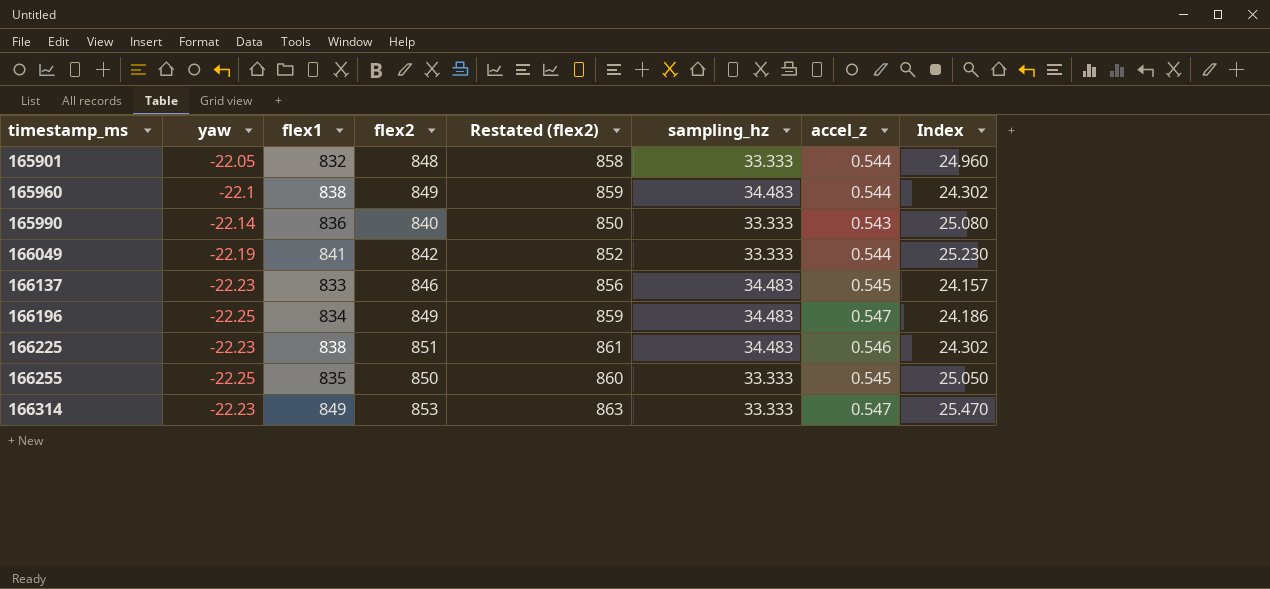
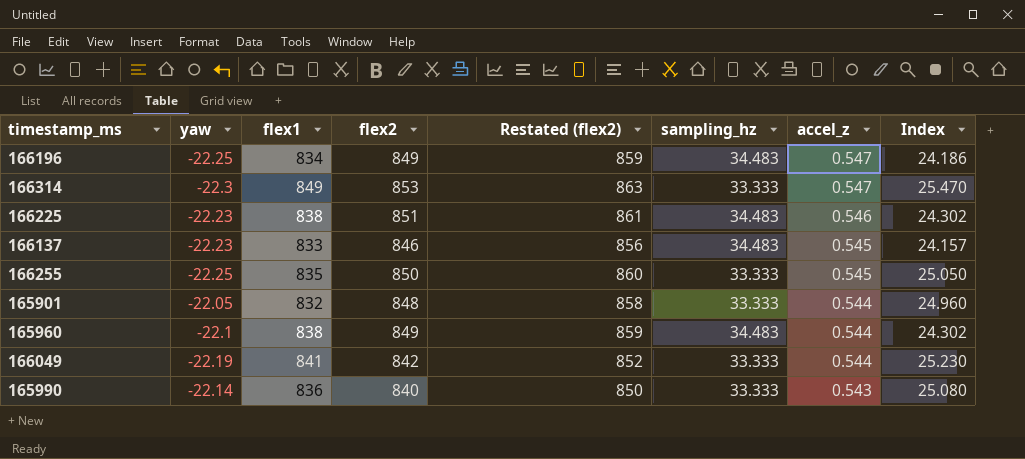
row order: timestamp_ms ascending -> accel_z descending
166314 | yaw: -22.23 -> -22.3

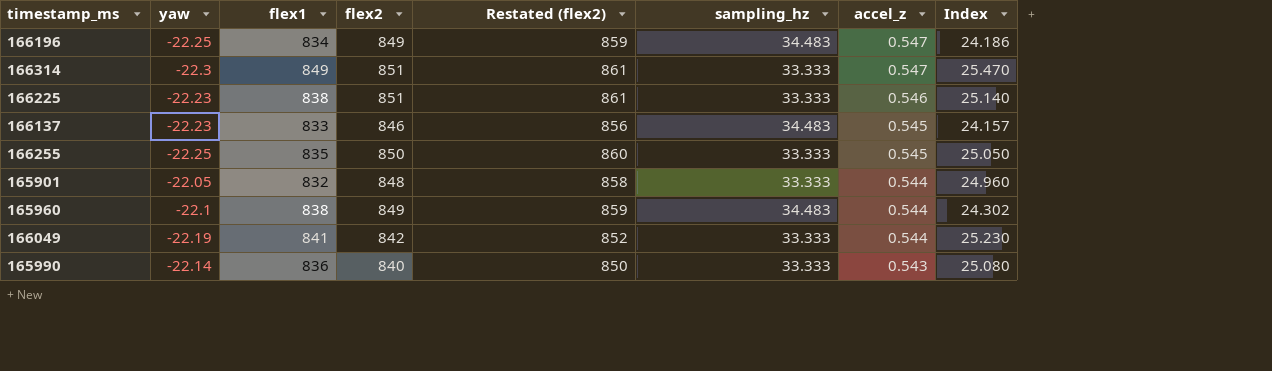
166314 | flex2: 853 -> 851
166314 | Restated (flex2): 863 -> 861
166225 | sampling_hz: 34.483 -> 33.333
166225 | Index: 24.302 -> 25.140

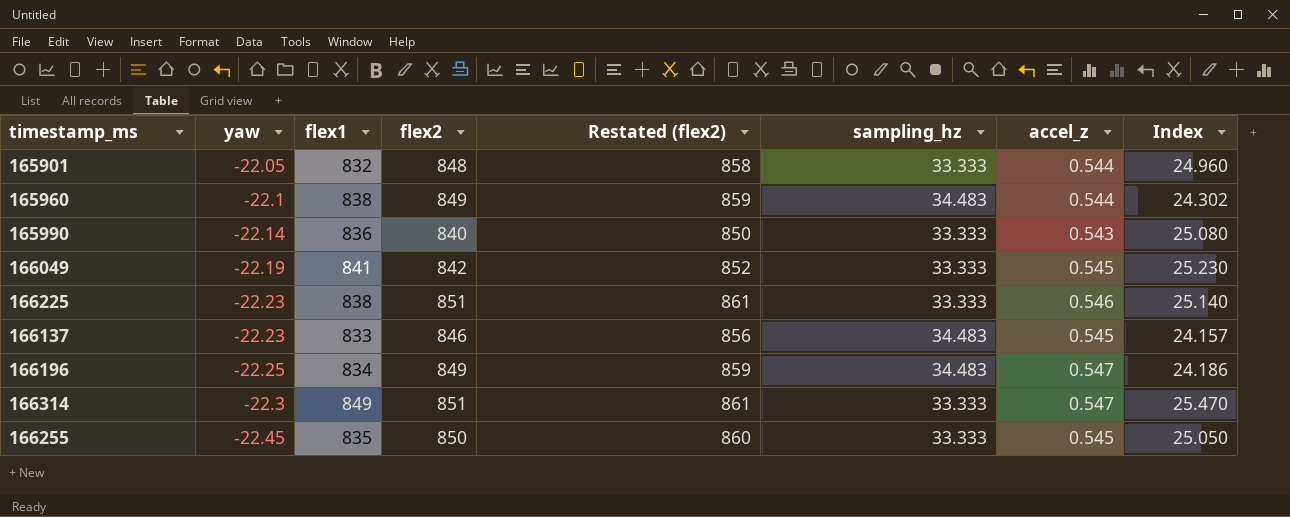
row order: accel_z descending -> yaw descending
166049 | accel_z: 0.544 -> 0.545
166255 | yaw: -22.25 -> -22.45

